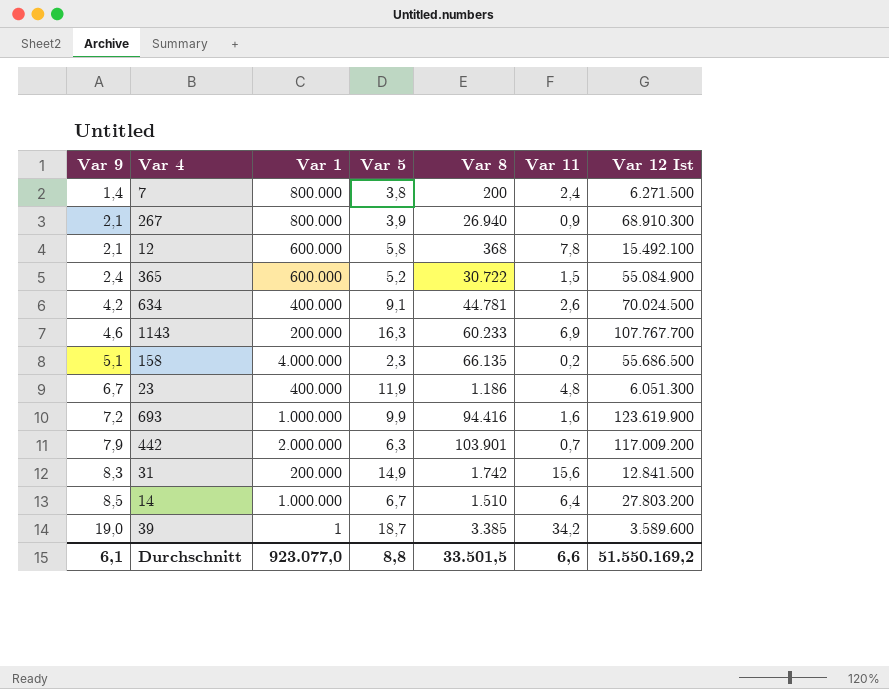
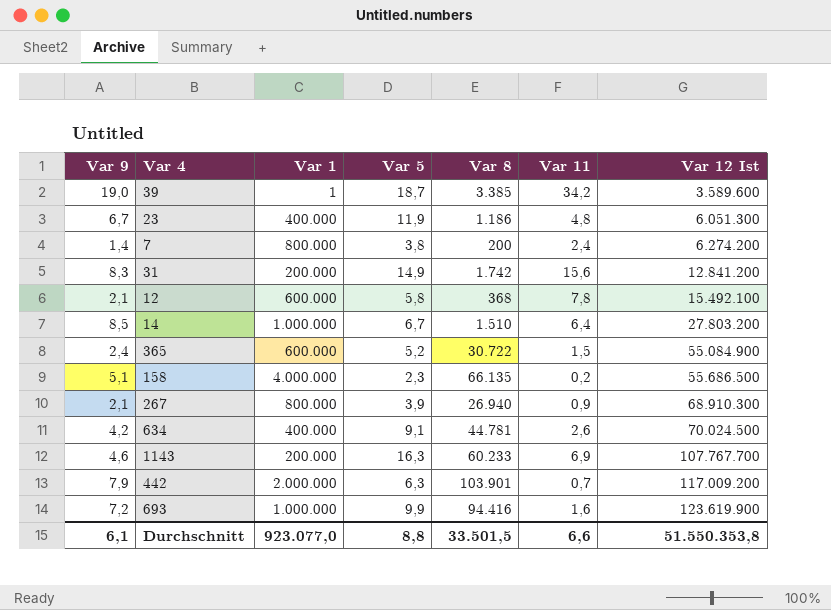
row order: Var 9 ascending -> Var 12 Ist ascending
7 | Var 12 Ist: 6.271.500 -> 6.274.200
31 | Var 12 Ist: 12.841.500 -> 12.841.200
Durchschnitt | Var 12 Ist: 51.550.169,2 -> 51.550.353,8

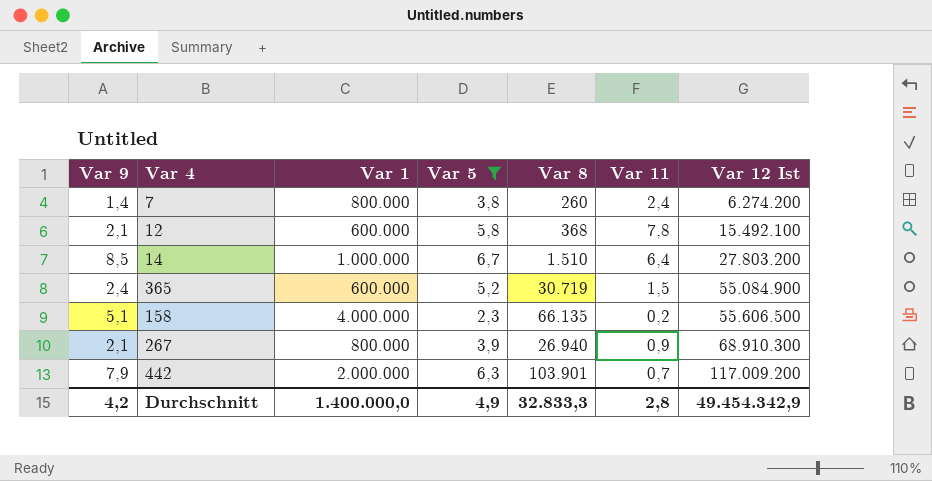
filter: none -> Var 5 <= 6,7
7 | Var 8: 200 -> 260
365 | Var 8: 30.722 -> 30.719
158 | Var 12 Ist: 55.686.500 -> 55.606.500
Durchschnitt | Var 9: 6,1 -> 4,2
Durchschnitt | Var 1: 923.077,0 -> 1.400.000,0
Durchschnitt | Var 5: 8,8 -> 4,9
Durchschnitt | Var 8: 33.501,5 -> 32.833,3
Durchschnitt | Var 11: 6,6 -> 2,8
Durchschnitt | Var 12 Ist: 51.550.353,8 -> 49.454.342,9

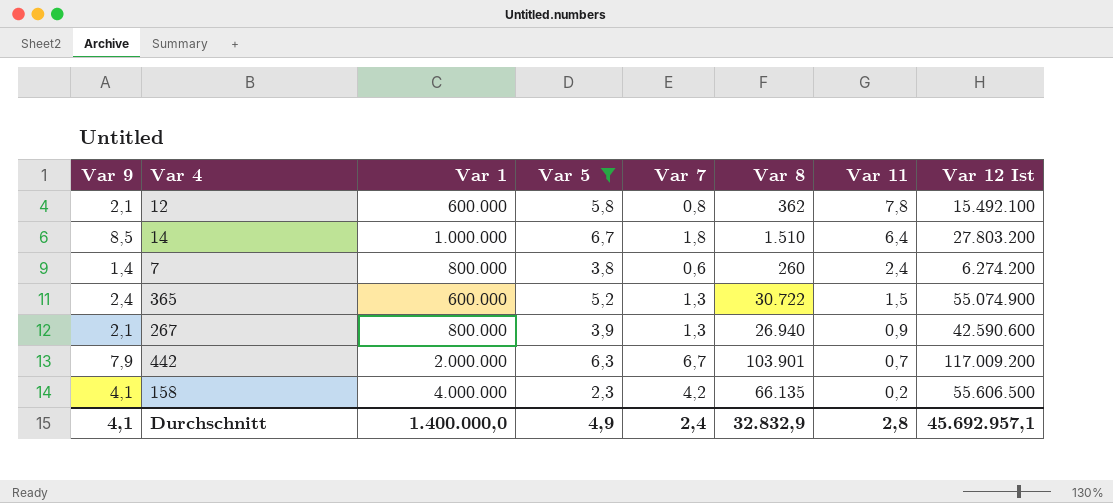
row order: Var 12 Ist ascending -> Var 11 descending
column Var 7 | position: none -> 5
12 | Var 8: 368 -> 362
365 | Var 8: 30.719 -> 30.722
365 | Var 12 Ist: 55.084.900 -> 55.074.900
267 | Var 12 Ist: 68.910.300 -> 42.590.600
158 | Var 9: 5,1 -> 4,1
Durchschnitt | Var 9: 4,2 -> 4,1
Durchschnitt | Var 8: 32.833,3 -> 32.832,9
Durchschnitt | Var 12 Ist: 49.454.342,9 -> 45.692.957,1

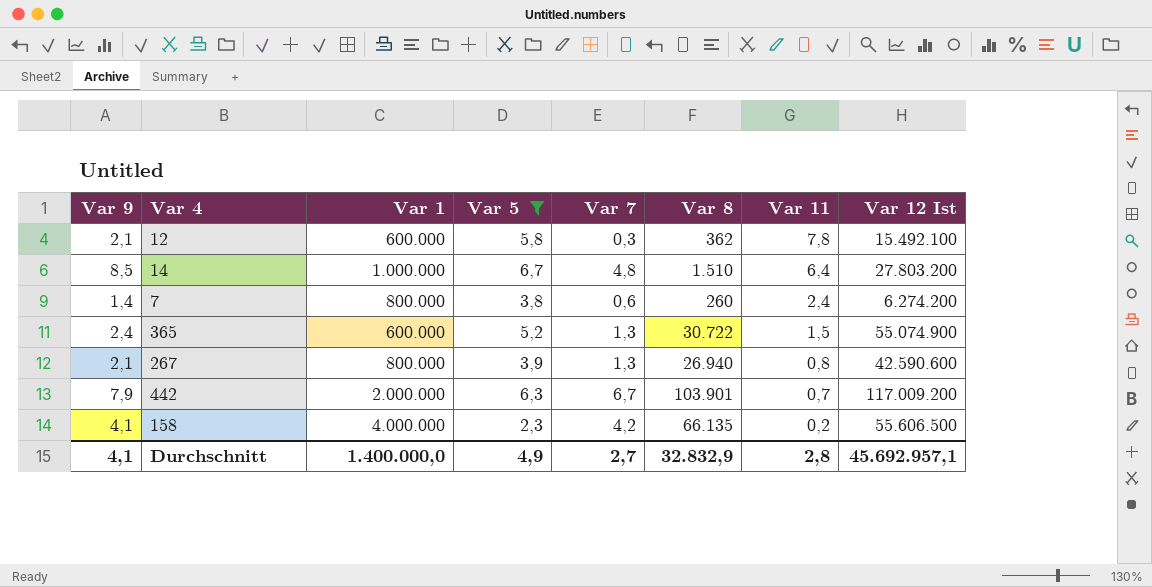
12 | Var 7: 0,8 -> 0,3
14 | Var 7: 1,8 -> 4,8
267 | Var 11: 0,9 -> 0,8
Durchschnitt | Var 7: 2,4 -> 2,7

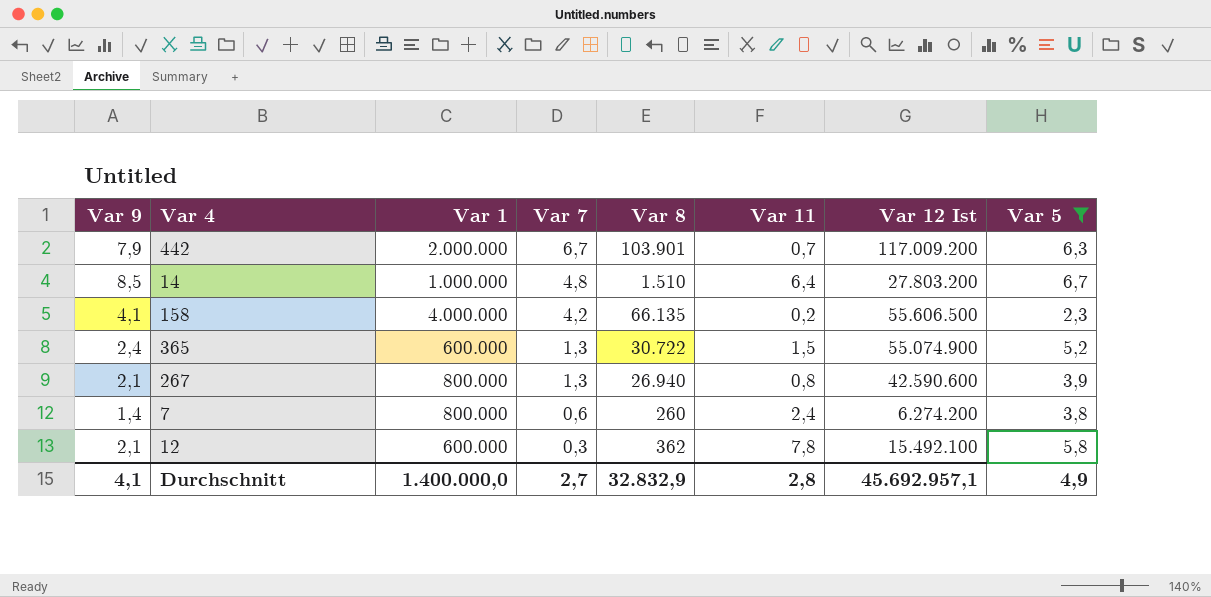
row order: Var 11 descending -> Var 7 descending
column Var 5 | position: 4 -> 8

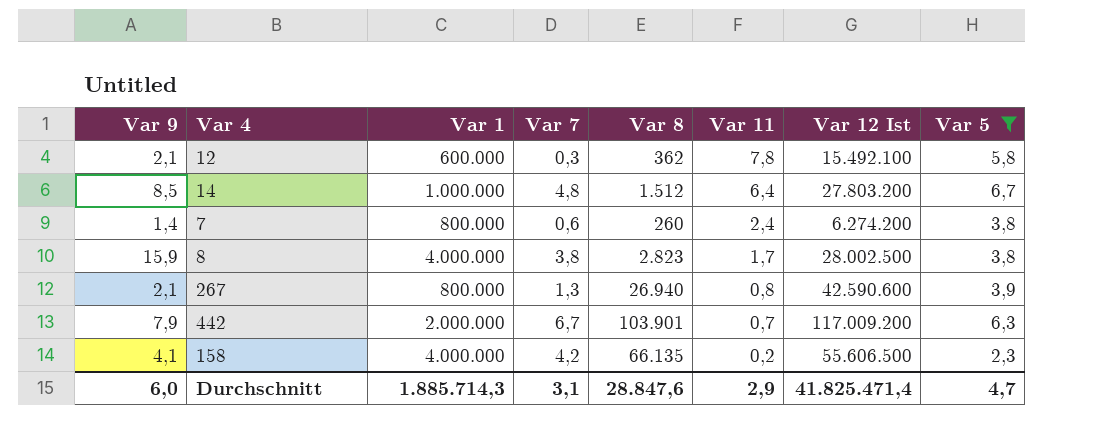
row order: Var 7 descending -> Var 11 descending
row 365: 2,4 | 600.000 | 1,3 | 30.722 | 1,5 | 55.074.900 | 5,2 -> none
14 | Var 8: 1.510 -> 1.512
row 8: none -> 15,9 | 4.000.000 | 3,8 | 2.823 | 1,7 | 28.002.500 | 3,8
Durchschnitt | Var 9: 4,1 -> 6,0
Durchschnitt | Var 1: 1.400.000,0 -> 1.885.714,3
Durchschnitt | Var 7: 2,7 -> 3,1
Durchschnitt | Var 8: 32.832,9 -> 28.847,6
Durchschnitt | Var 11: 2,8 -> 2,9
Durchschnitt | Var 12 Ist: 45.692.957,1 -> 41.825.471,4
Durchschnitt | Var 5: 4,9 -> 4,7

